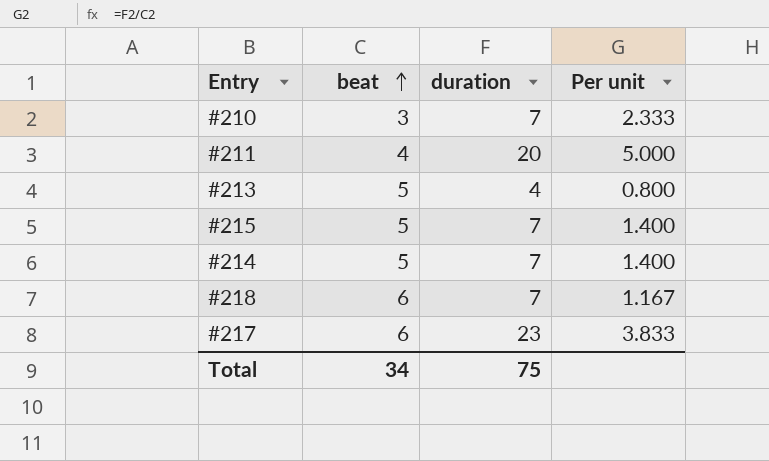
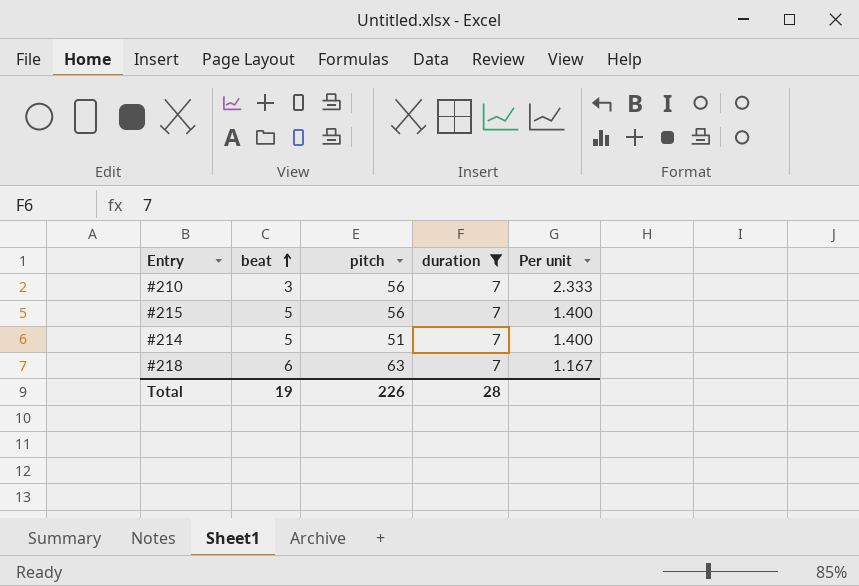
filter: none -> duration = 7
column pitch | position: none -> 3
Total | beat: 34 -> 19
Total | duration: 75 -> 28

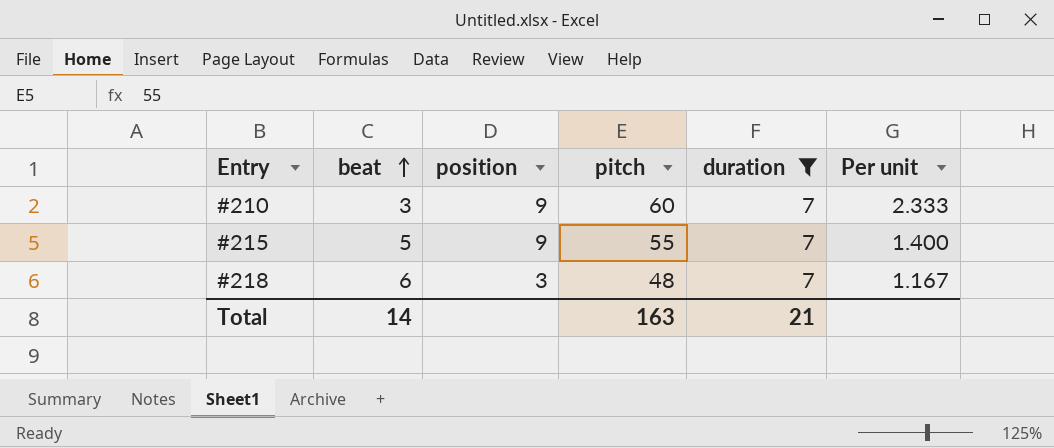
column position | position: none -> 3
row #214: 5 | 51 | 7 | 1.400 -> none
#210 | pitch: 56 -> 60
#215 | pitch: 56 -> 55
#218 | pitch: 63 -> 48
Total | beat: 19 -> 14
Total | pitch: 226 -> 163
Total | duration: 28 -> 21

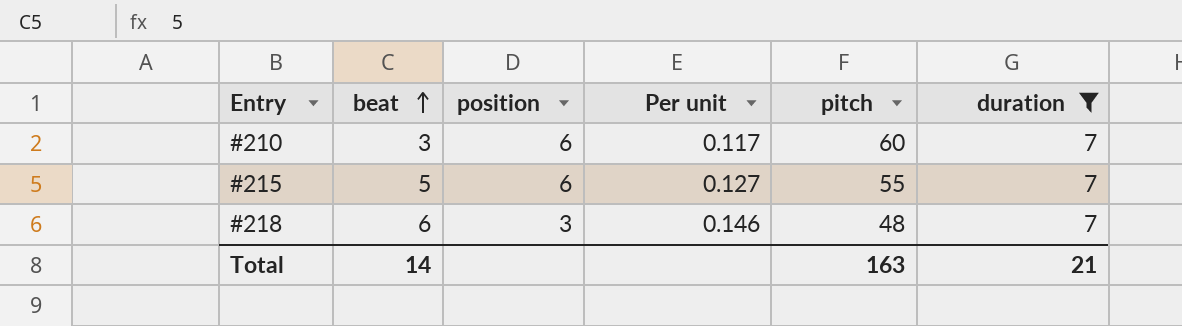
column Per unit | formula: [duration] / [beat] -> [duration] / [pitch]
column Per unit | position: 6 -> 4
#210 | position: 9 -> 6
#215 | position: 9 -> 6

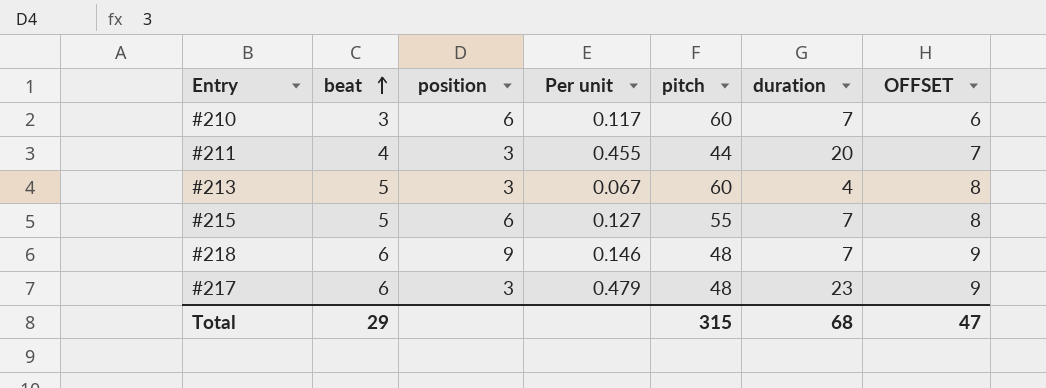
filter: duration = 7 -> none
column OFFSET | formula: none -> [beat] + 3
#218 | position: 3 -> 9
Total | beat: 14 -> 29
Total | pitch: 163 -> 315
Total | duration: 21 -> 68

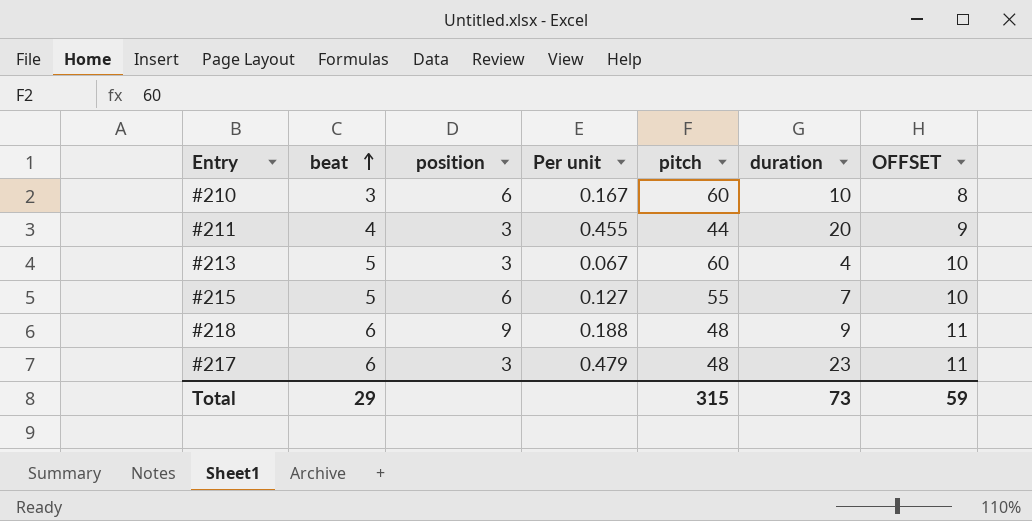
column OFFSET | formula: [beat] + 3 -> [beat] + 5
#210 | Per unit: 0.117 -> 0.167
#210 | duration: 7 -> 10
#218 | Per unit: 0.146 -> 0.188
#218 | duration: 7 -> 9
Total | duration: 68 -> 73
Total | OFFSET: 47 -> 59

